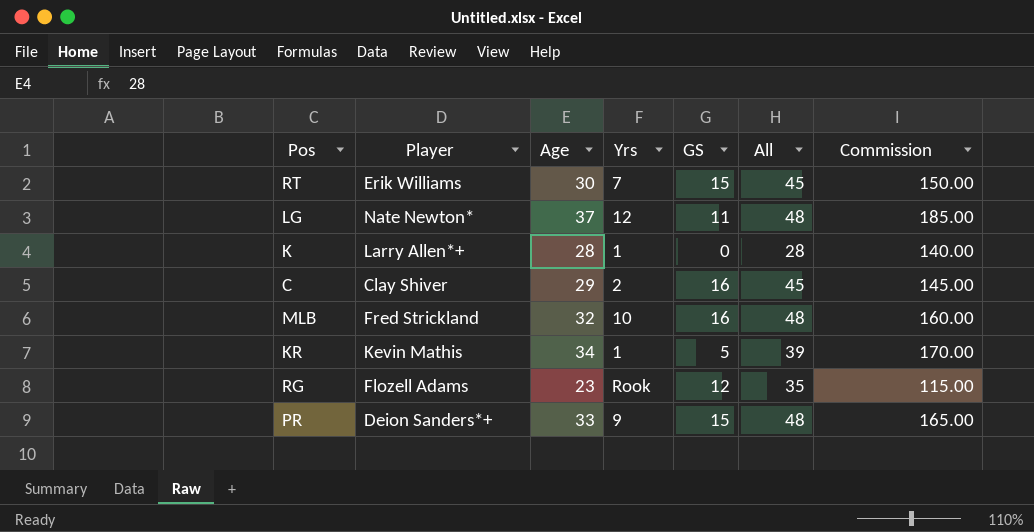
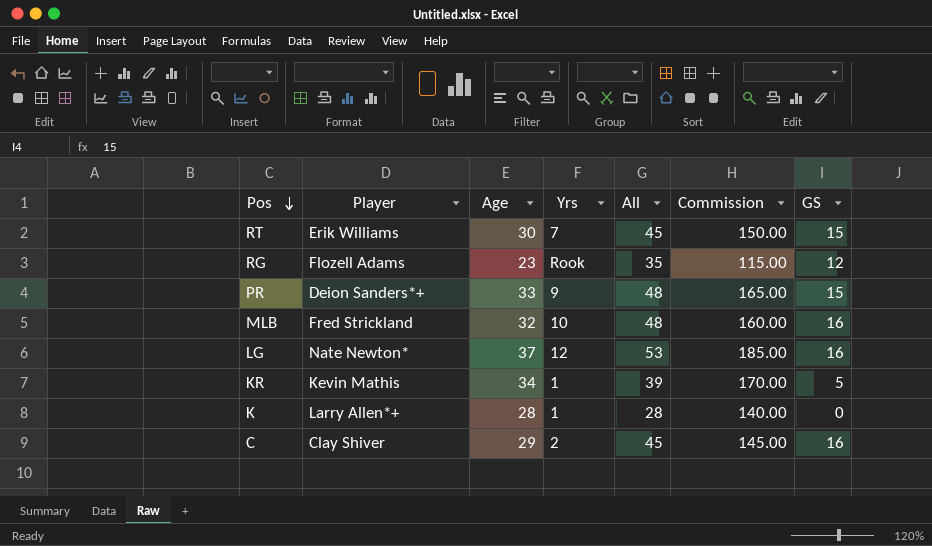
row order: none -> Pos descending
column GS | position: 5 -> 7
LG | All: 48 -> 53
LG | GS: 11 -> 16

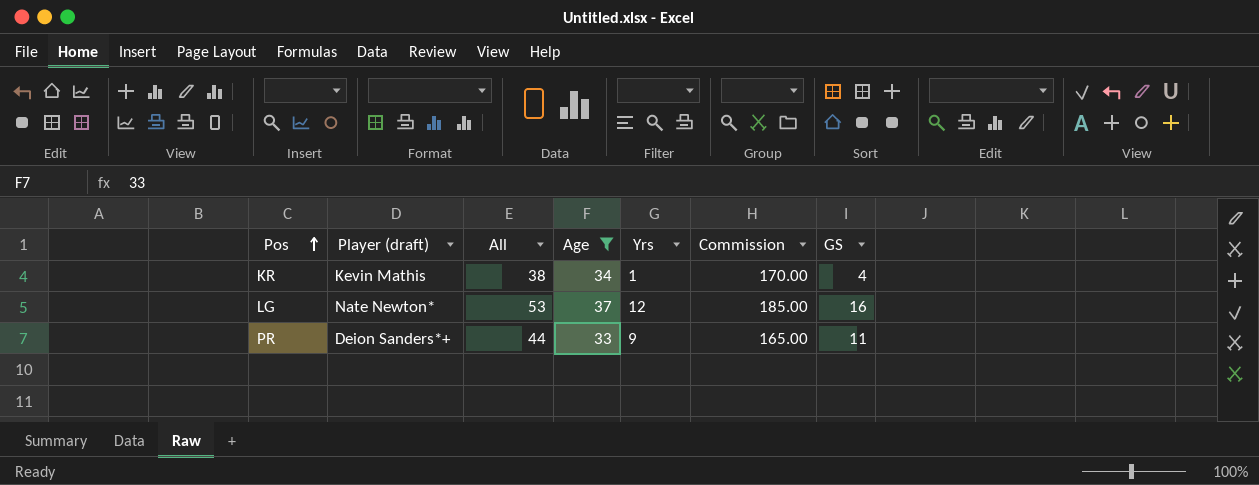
filter: none -> Age >= 33
row order: Pos descending -> Pos ascending
column name: Player -> Player (draft)
column All | position: 5 -> 3
KR | All: 39 -> 38
KR | GS: 5 -> 4
PR | All: 48 -> 44
PR | GS: 15 -> 11

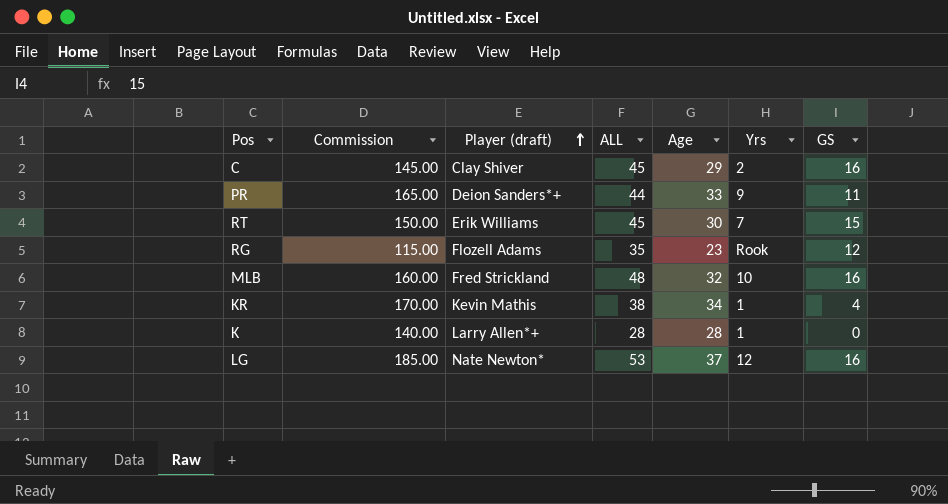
filter: Age >= 33 -> none
row order: Pos ascending -> Player (draft) ascending
column Commission | position: 6 -> 2
column name: All -> ALL

